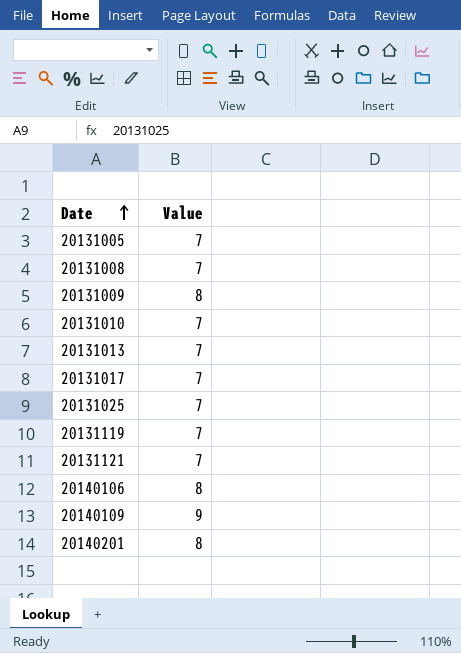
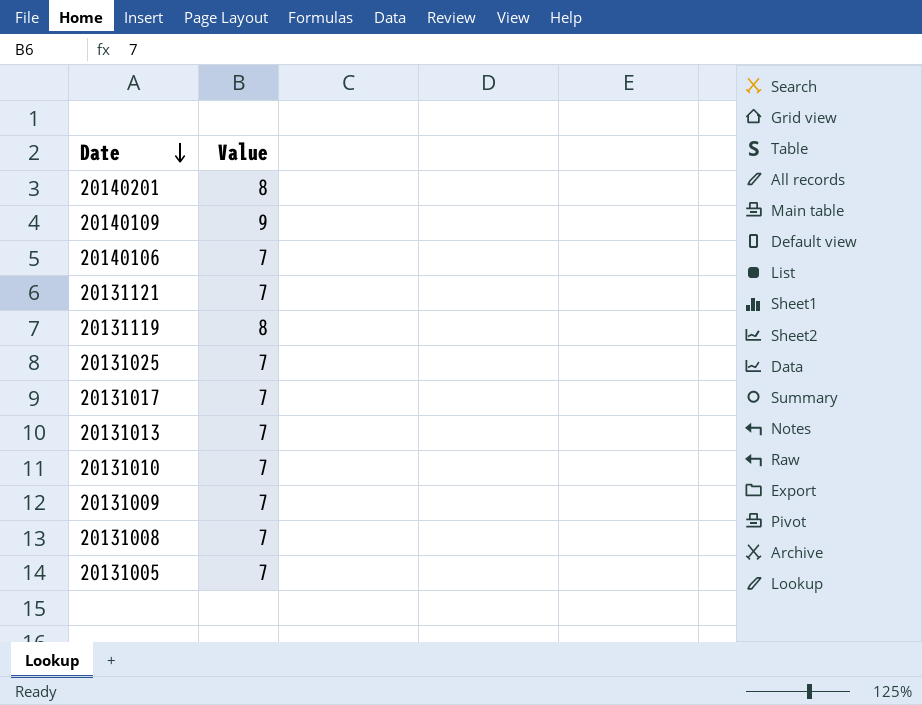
row order: Date ascending -> Date descending
20140106 | Value: 8 -> 7
20131119 | Value: 7 -> 8
20131009 | Value: 8 -> 7

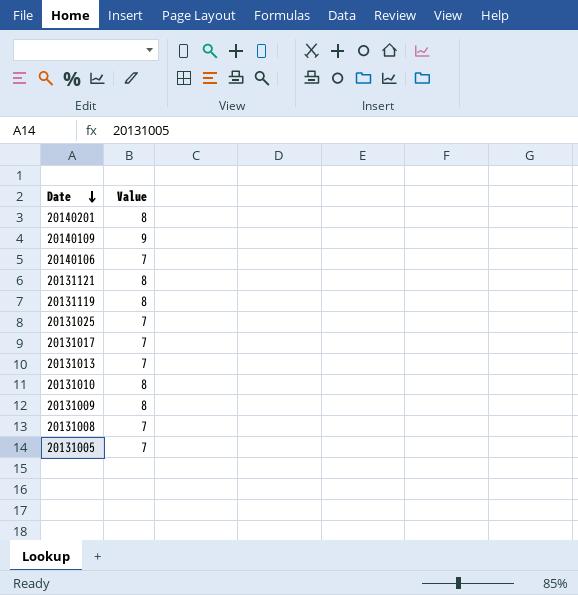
20131121 | Value: 7 -> 8
20131010 | Value: 7 -> 8
20131009 | Value: 7 -> 8

